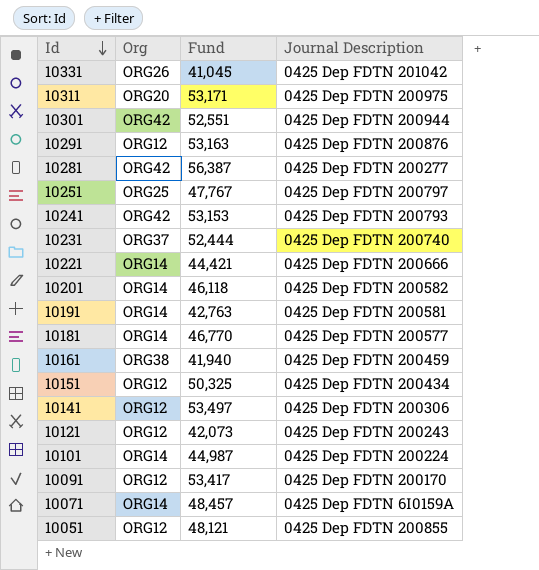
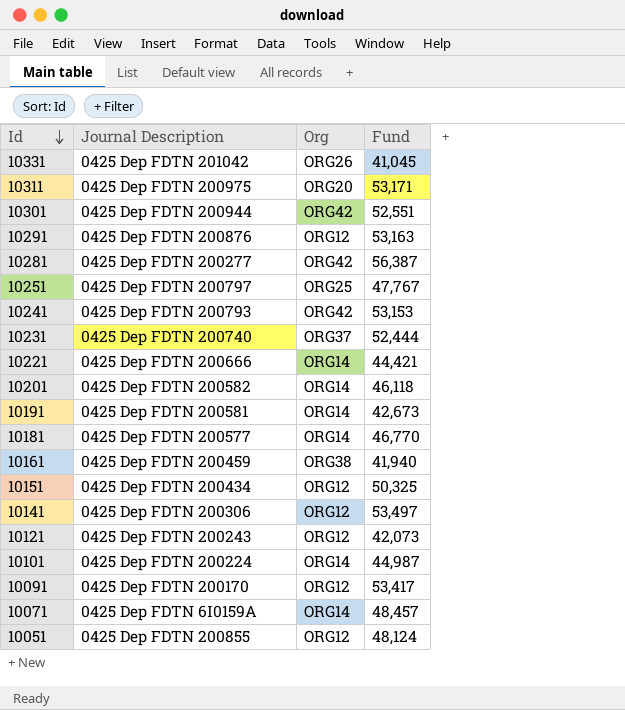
column Journal Description | position: 4 -> 2
10191 | Fund: 42,763 -> 42,673
10051 | Fund: 48,121 -> 48,124

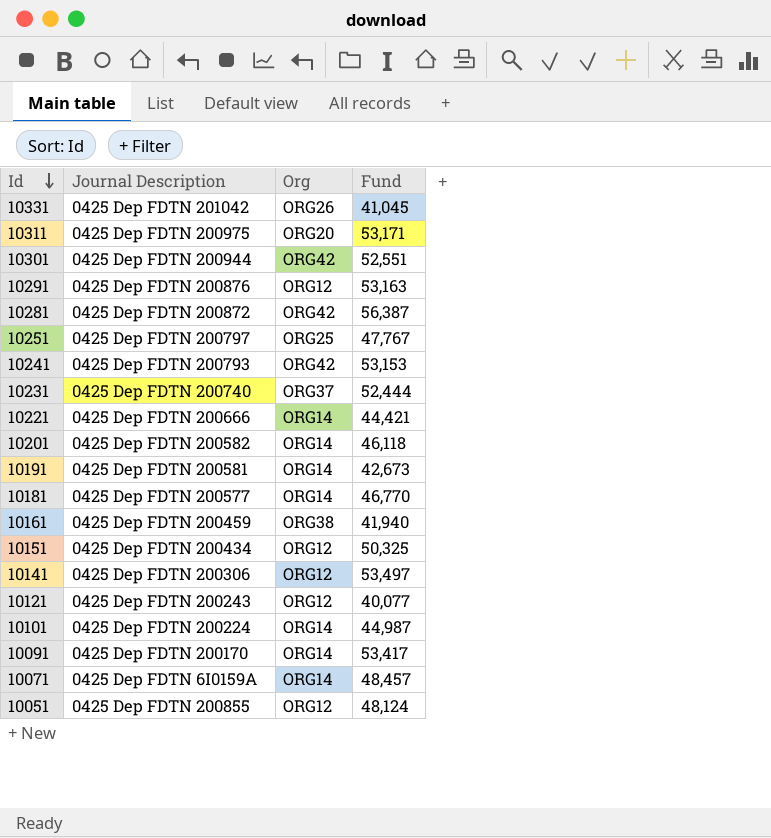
10281 | Journal Description: 0425 Dep FDTN 200277 -> 0425 Dep FDTN 200872
10121 | Fund: 42,073 -> 40,077
10091 | Org: ORG12 -> ORG14

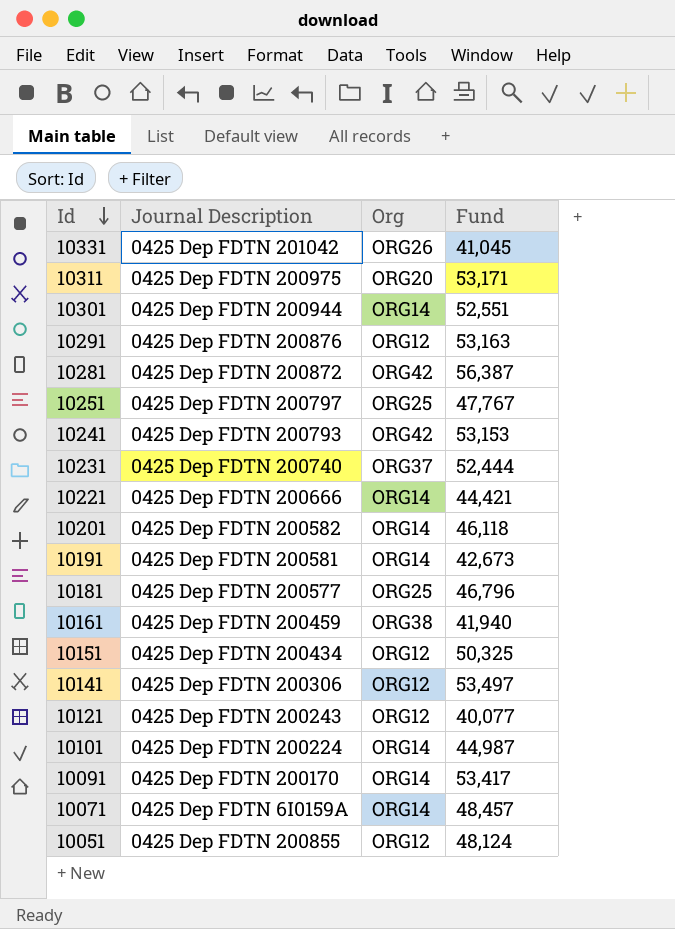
10301 | Org: ORG42 -> ORG14
10181 | Org: ORG14 -> ORG25
10181 | Fund: 46,770 -> 46,796

